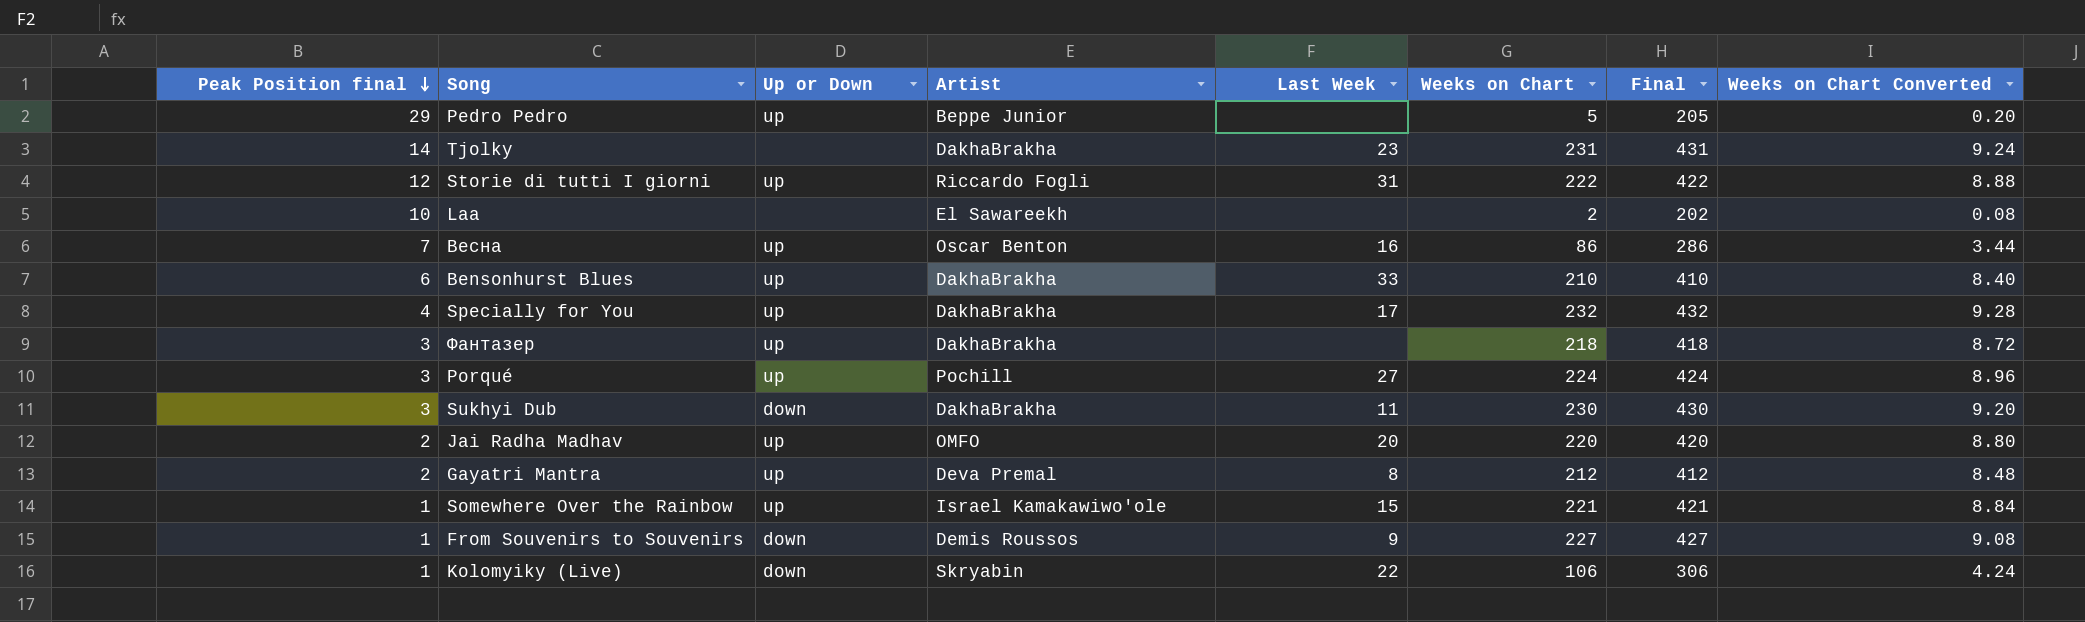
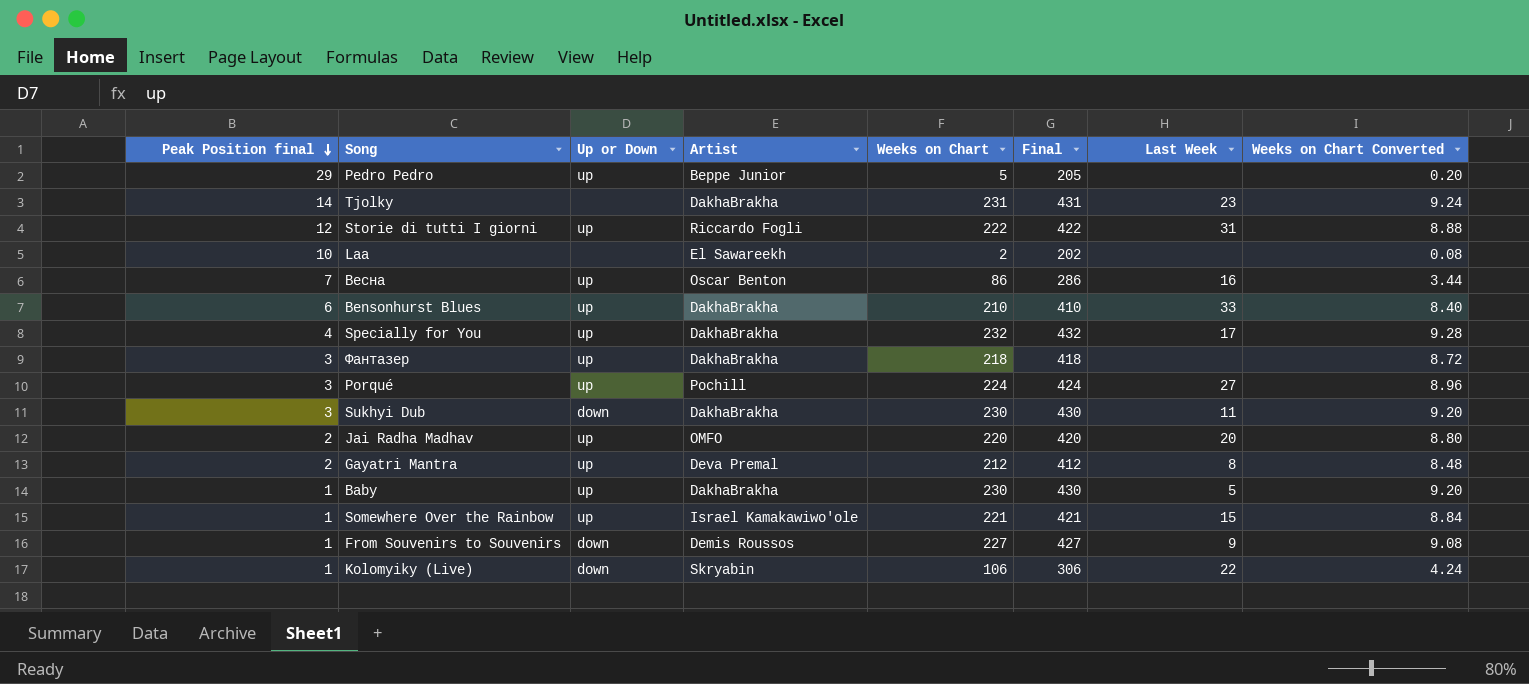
column Last Week | position: 5 -> 7
row Baby: none -> 1 | up | DakhaBrakha | 230 | 430 | 5 | 9.20

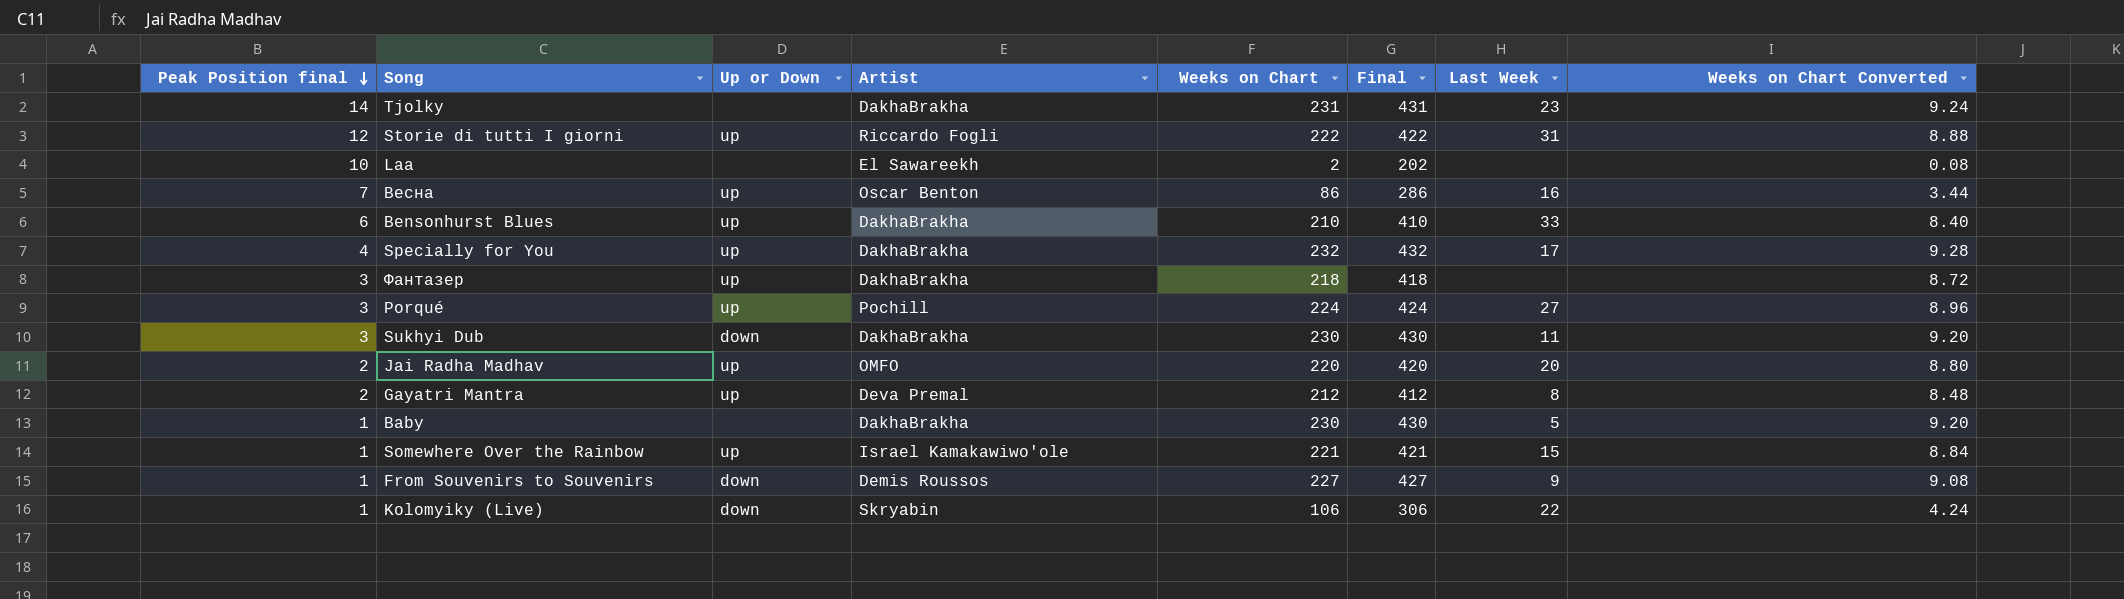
row Pedro Pedro: 29 | up | Beppe Junior | 5 | 205 | none | 0.20 -> none
Baby | Up or Down: up -> none

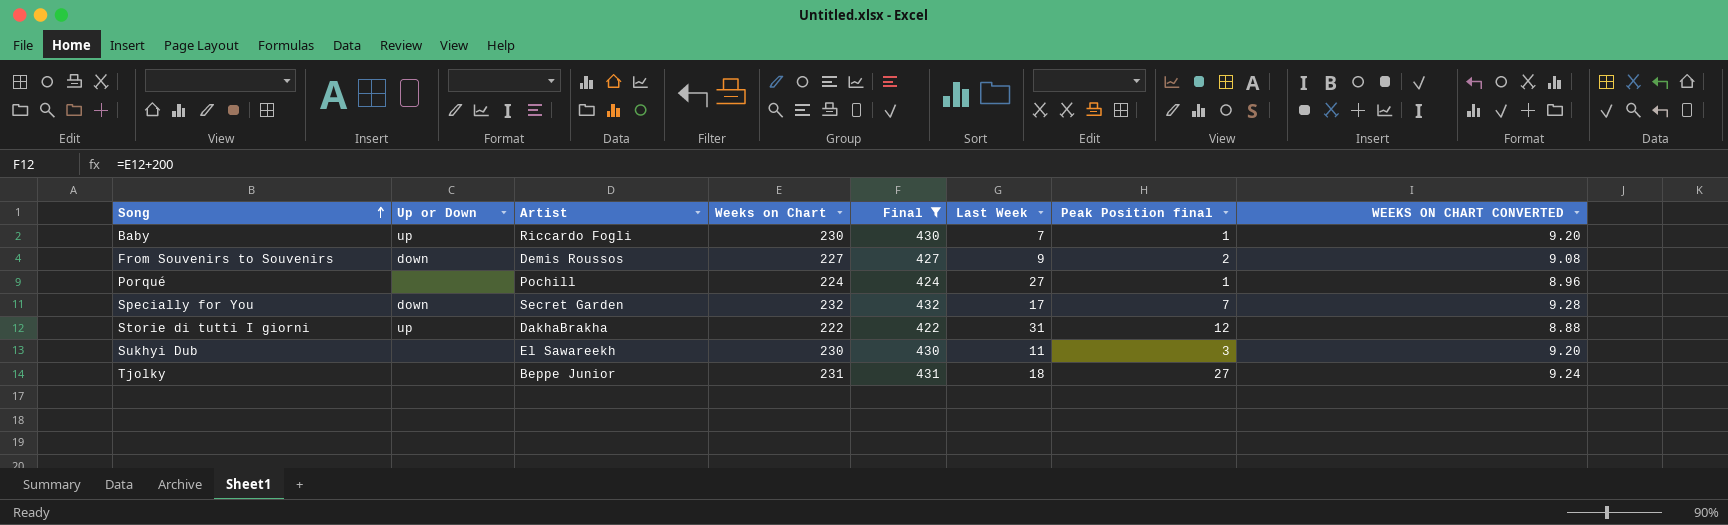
filter: none -> Final >= 422
row order: Peak Position final descending -> Song ascending
column Peak Position final | position: 1 -> 7
column name: Weeks on Chart Converted -> WEEKS ON CHART CONVERTED
Baby | Up or Down: none -> up
Baby | Artist: DakhaBrakha -> Riccardo Fogli
Baby | Last Week: 5 -> 7
From Souvenirs to Souvenirs | Peak Position final: 1 -> 2
Porqué | Up or Down: up -> none
Porqué | Peak Position final: 3 -> 1
Specially for You | Up or Down: up -> down
Specially for You | Artist: DakhaBrakha -> Secret Garden
Specially for You | Peak Position final: 4 -> 7
Storie di tutti I giorni | Artist: Riccardo Fogli -> DakhaBrakha
Sukhyi Dub | Up or Down: down -> none
Sukhyi Dub | Artist: DakhaBrakha -> El Sawareekh
Tjolky | Artist: DakhaBrakha -> Beppe Junior
Tjolky | Last Week: 23 -> 18
Tjolky | Peak Position final: 14 -> 27

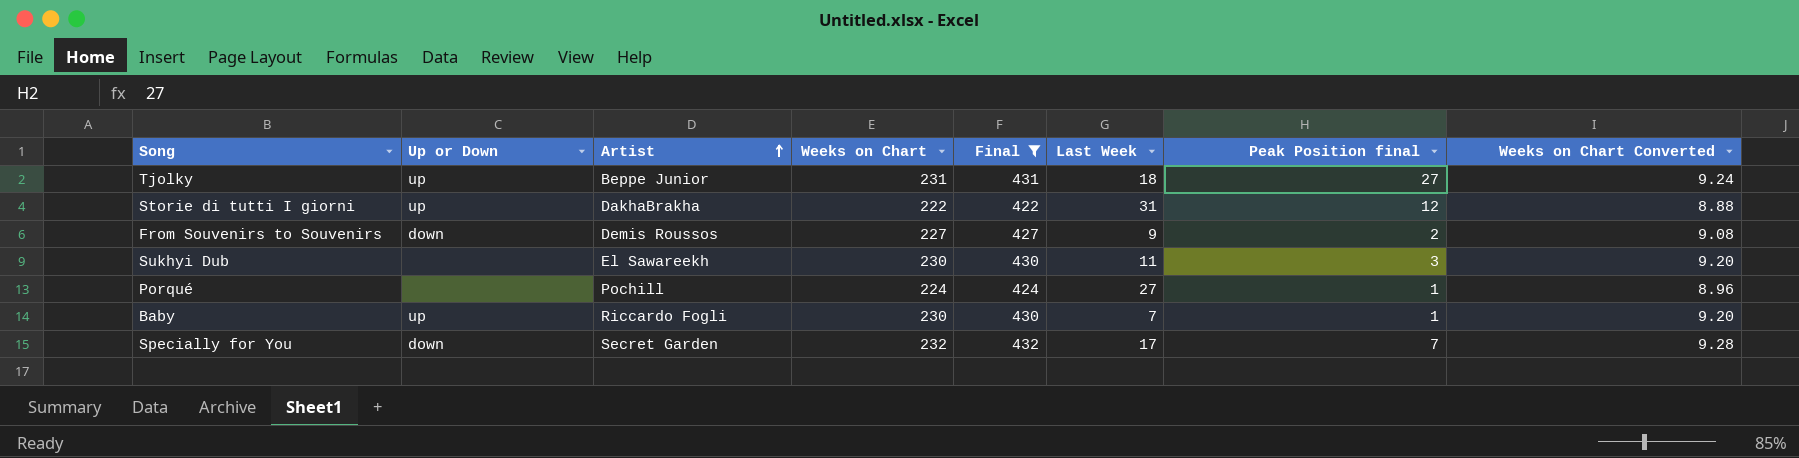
row order: Song ascending -> Artist ascending
column name: WEEKS ON CHART CONVERTED -> Weeks on Chart Converted
Tjolky | Up or Down: none -> up

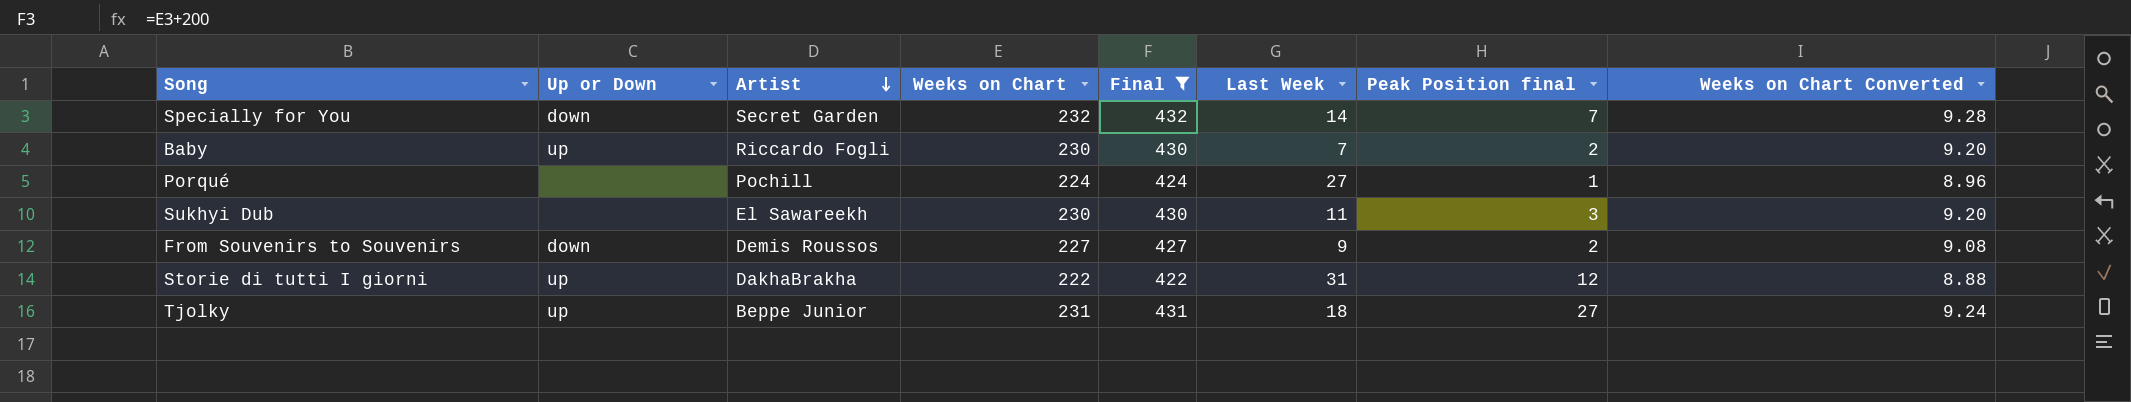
row order: Artist ascending -> Artist descending
Specially for You | Last Week: 17 -> 14
Baby | Peak Position final: 1 -> 2

